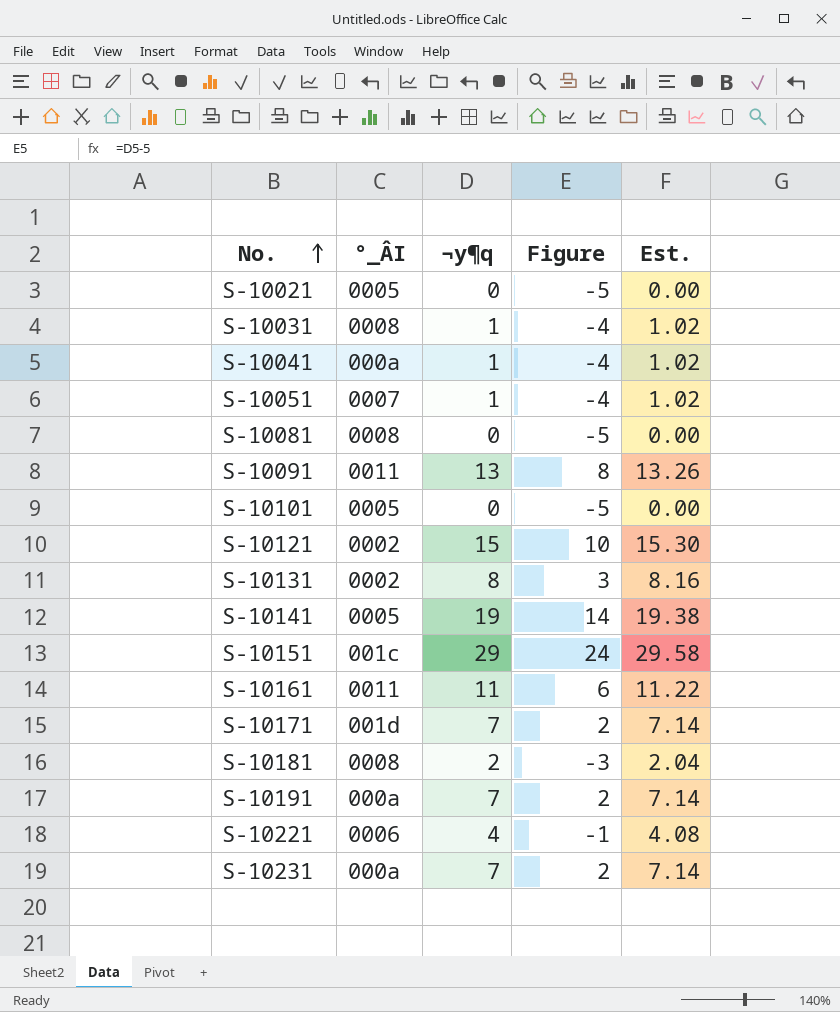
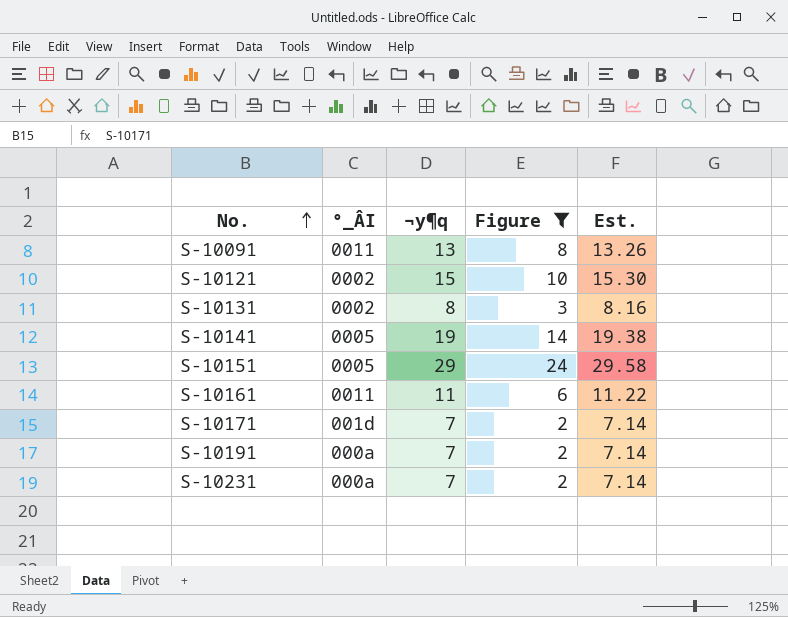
filter: none -> Figure >= 2
S-10151 | °_ÂI: 001c -> 0005

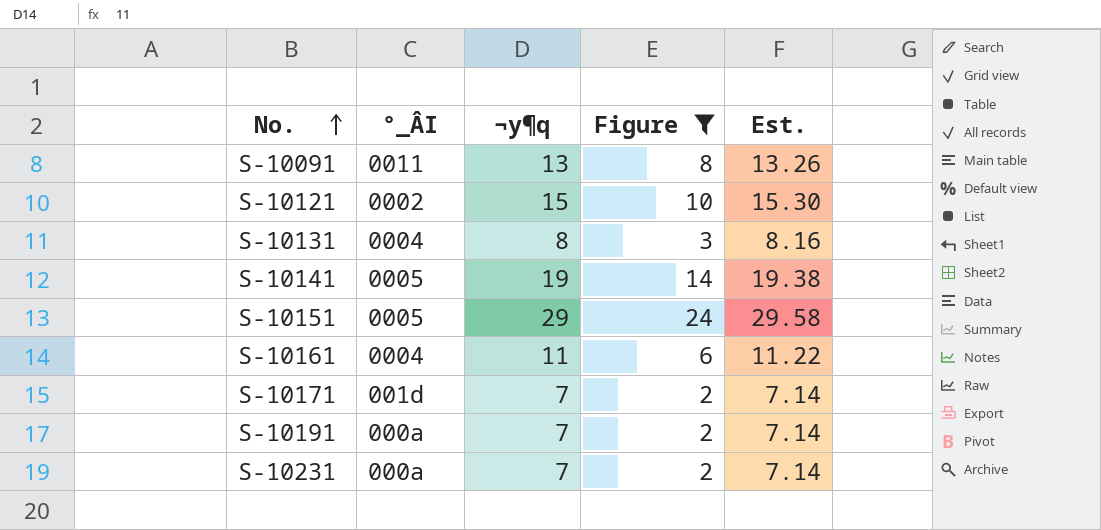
S-10131 | °_ÂI: 0002 -> 0004
S-10161 | °_ÂI: 0011 -> 0004

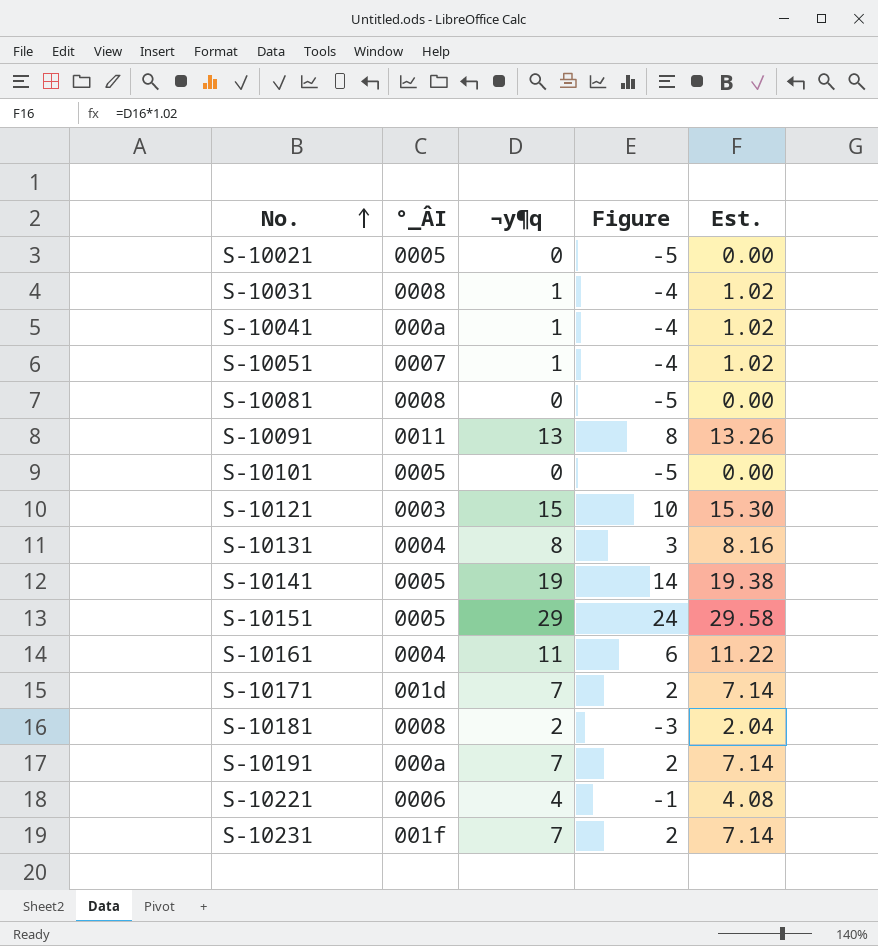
filter: Figure >= 2 -> none
S-10121 | °_ÂI: 0002 -> 0003
S-10231 | °_ÂI: 000a -> 001f

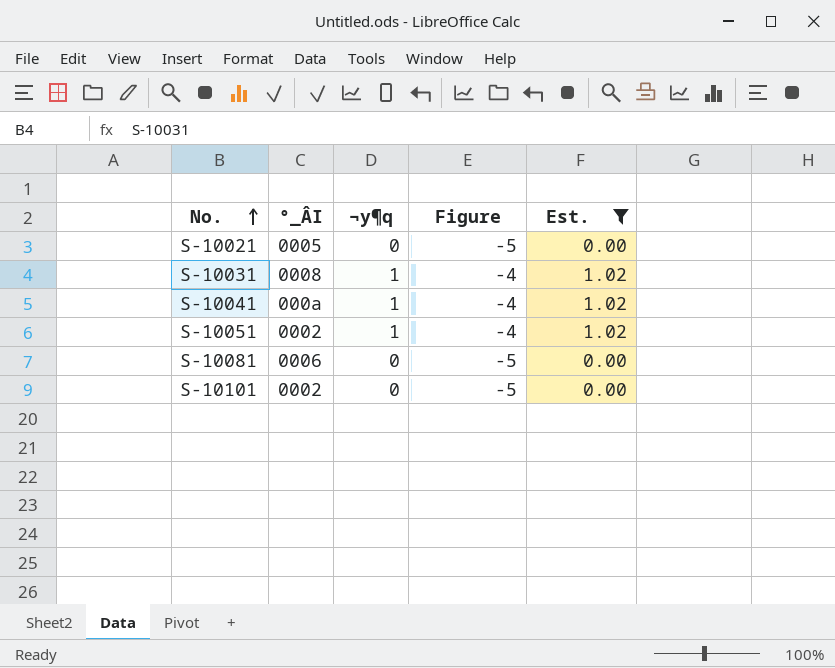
filter: none -> Est. <= 1.02
S-10051 | °_ÂI: 0007 -> 0002
S-10081 | °_ÂI: 0008 -> 0006
S-10101 | °_ÂI: 0005 -> 0002

